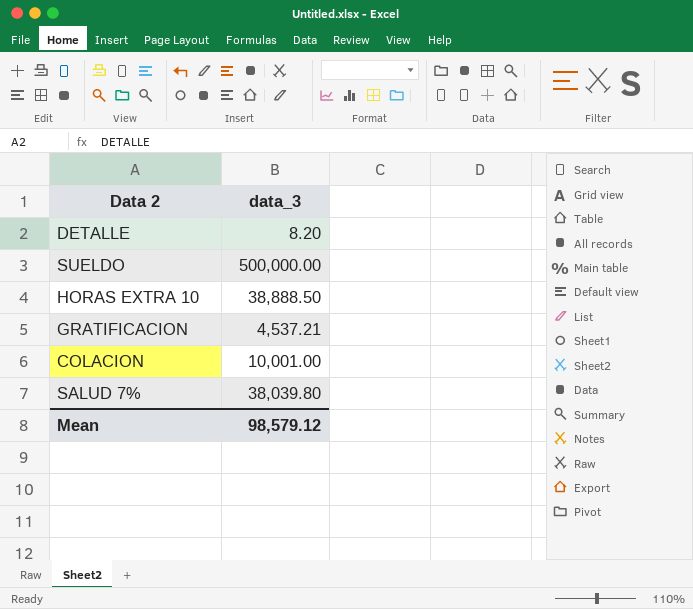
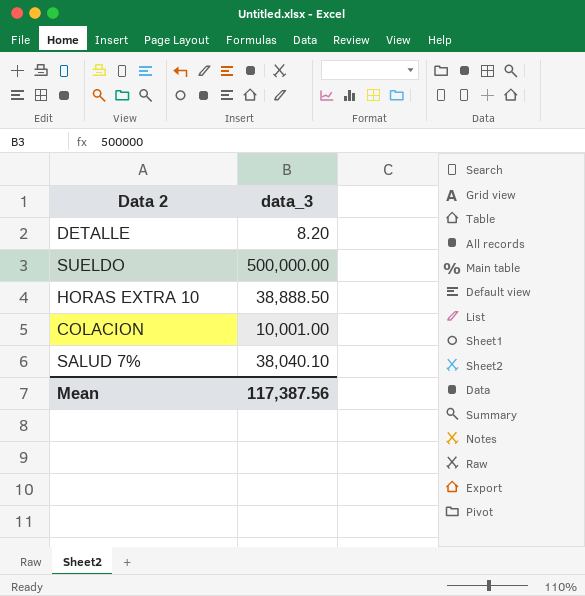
row GRATIFICACION: 4,537.21 -> none
SALUD 7% | data_3: 38,039.80 -> 38,040.10
Mean | data_3: 98,579.12 -> 117,387.56

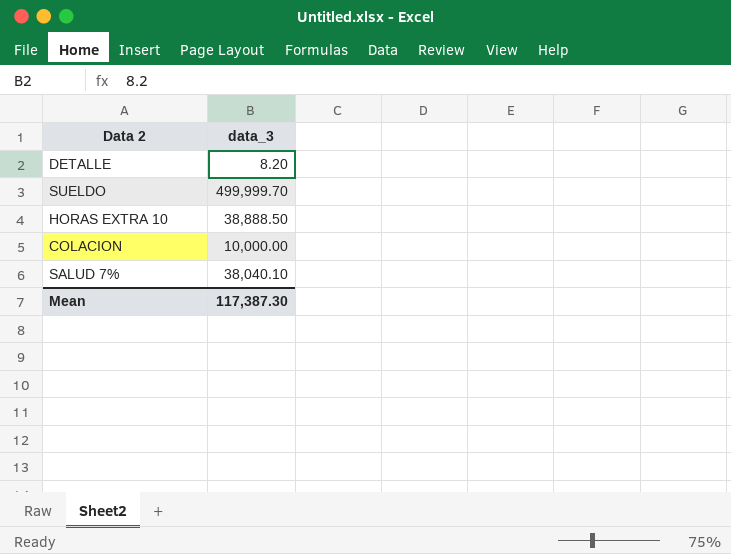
SUELDO | data_3: 500,000.00 -> 499,999.70
COLACION | data_3: 10,001.00 -> 10,000.00
Mean | data_3: 117,387.56 -> 117,387.30

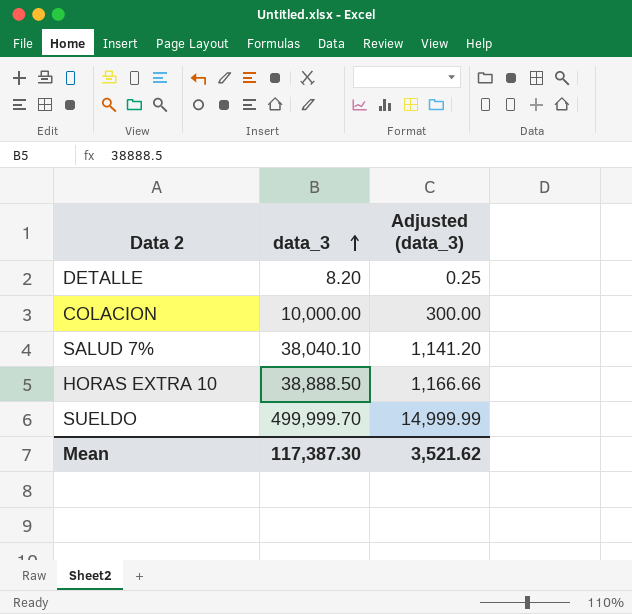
row order: none -> data_3 ascending
column Adjusted (data_3) | formula: none -> [data_3] * 0.03

